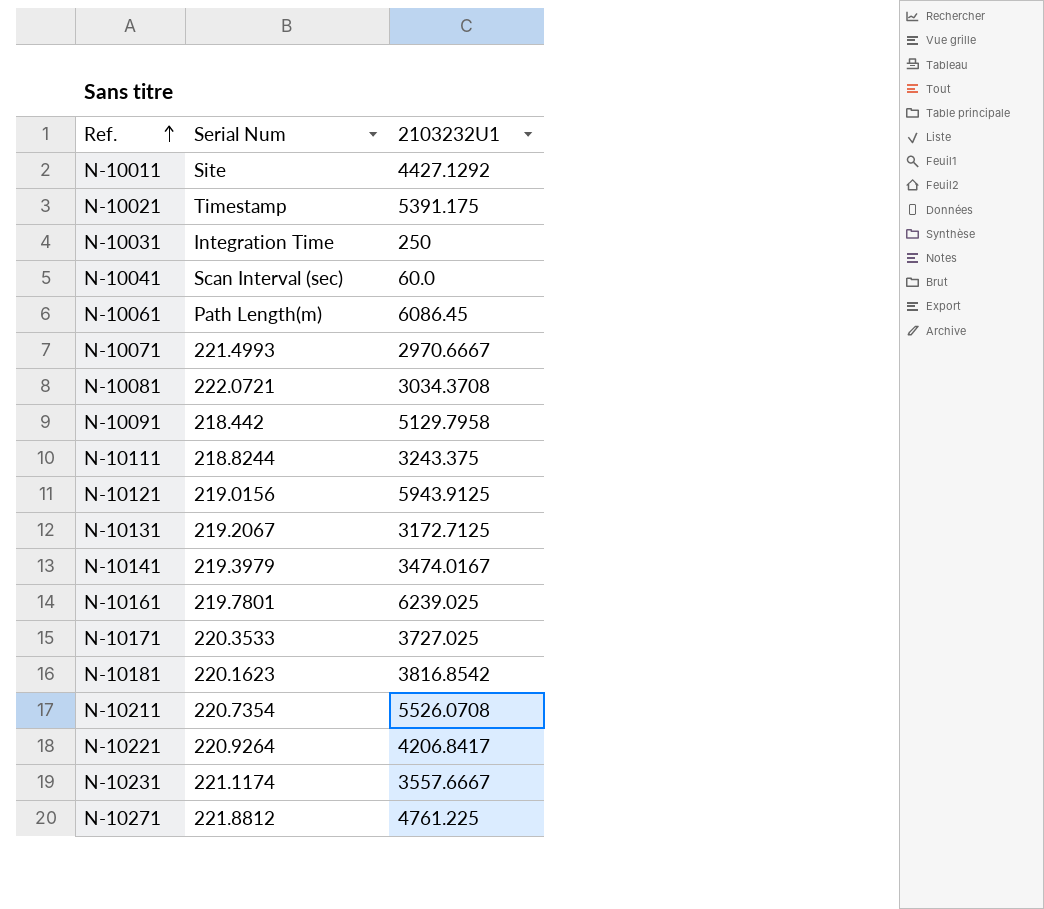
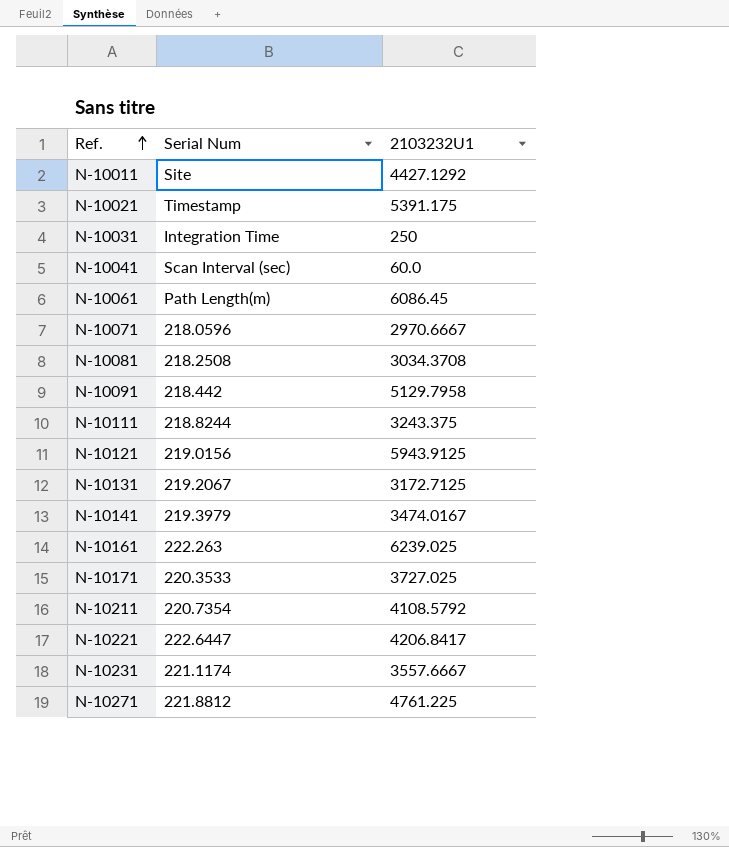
row N-10181: 220.1623 | 3816.8542 -> none
N-10071 | Serial Num: 221.4993 -> 218.0596
N-10081 | Serial Num: 222.0721 -> 218.2508
N-10161 | Serial Num: 219.7801 -> 222.263
N-10211 | 2103232U1: 5526.0708 -> 4108.5792
N-10221 | Serial Num: 220.9264 -> 222.6447

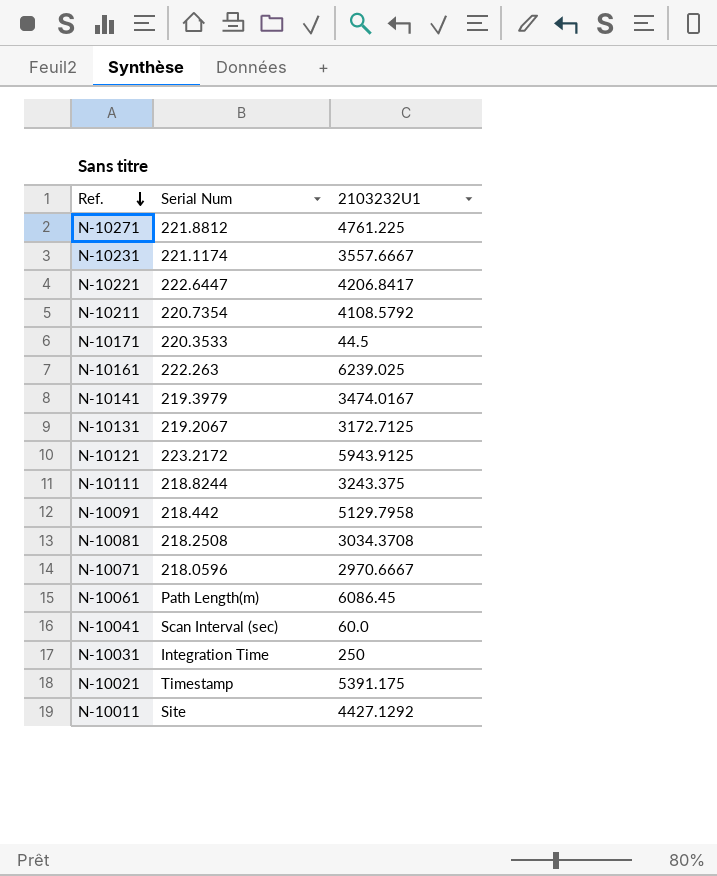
row order: Ref. ascending -> Ref. descending
N-10171 | 2103232U1: 3727.025 -> 44.5
N-10121 | Serial Num: 219.0156 -> 223.2172

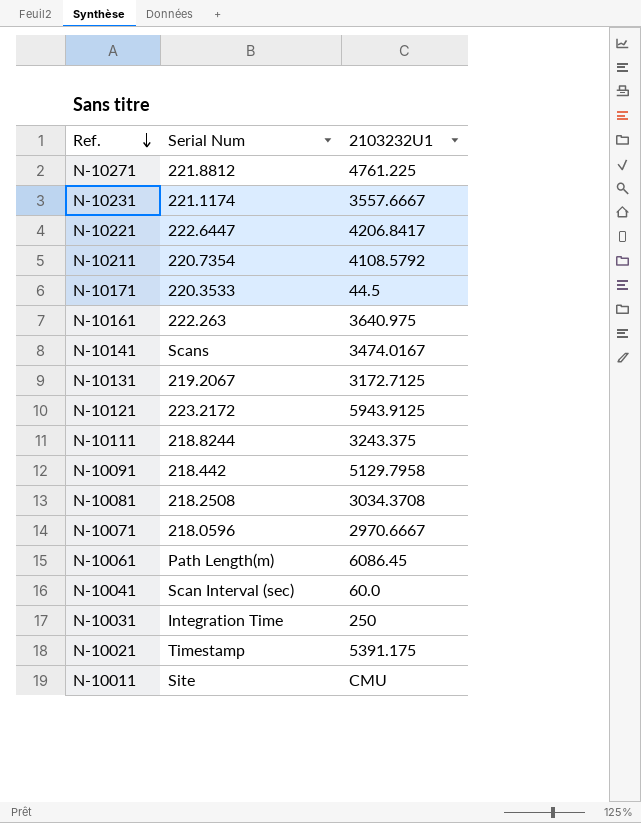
N-10161 | 2103232U1: 6239.025 -> 3640.975
N-10141 | Serial Num: 219.3979 -> Scans
N-10011 | 2103232U1: 4427.1292 -> CMU

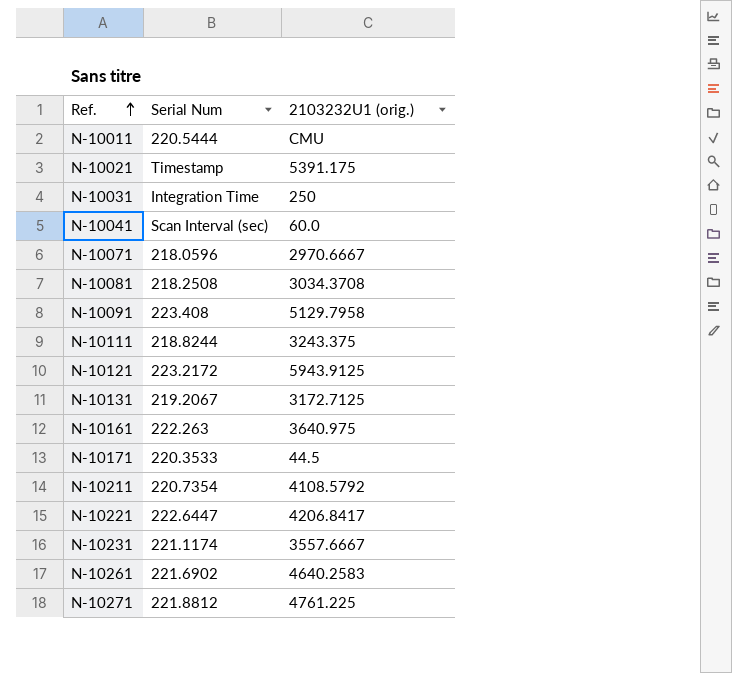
row order: Ref. descending -> Ref. ascending
column name: 2103232U1 -> 2103232U1 (orig.)
row N-10141: Scans | 3474.0167 -> none
row N-10061: Path Length(m) | 6086.45 -> none
N-10011 | Serial Num: Site -> 220.5444
N-10091 | Serial Num: 218.442 -> 223.408
row N-10261: none -> 221.6902 | 4640.2583

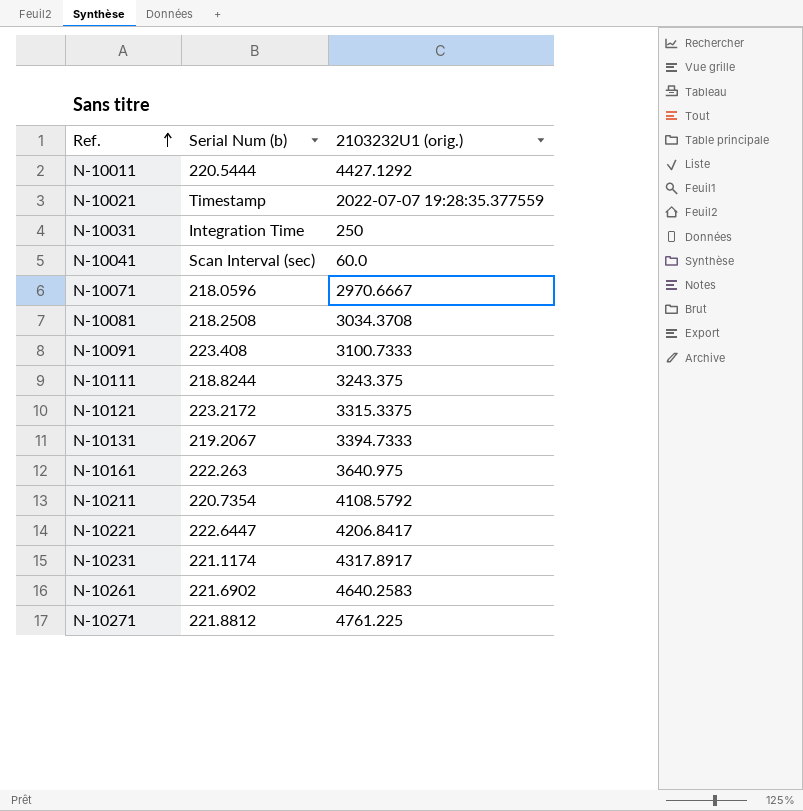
column name: Serial Num -> Serial Num (b)
row N-10171: 220.3533 | 44.5 -> none
N-10011 | 2103232U1 (orig.): CMU -> 4427.1292
N-10021 | 2103232U1 (orig.): 5391.175 -> 2022-07-07 19:28:35.377559
N-10091 | 2103232U1 (orig.): 5129.7958 -> 3100.7333
N-10121 | 2103232U1 (orig.): 5943.9125 -> 3315.3375
N-10131 | 2103232U1 (orig.): 3172.7125 -> 3394.7333
N-10231 | 2103232U1 (orig.): 3557.6667 -> 4317.8917

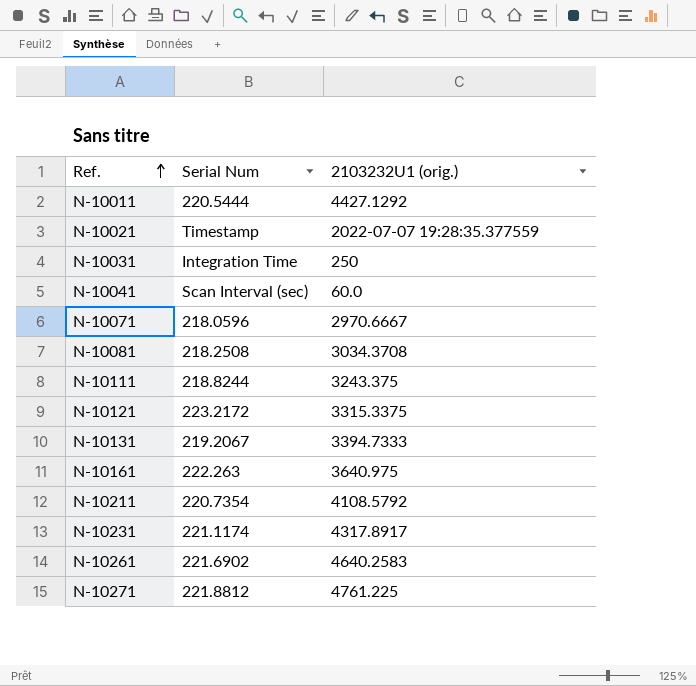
column name: Serial Num (b) -> Serial Num
row N-10091: 223.408 | 3100.7333 -> none
row N-10221: 222.6447 | 4206.8417 -> none

